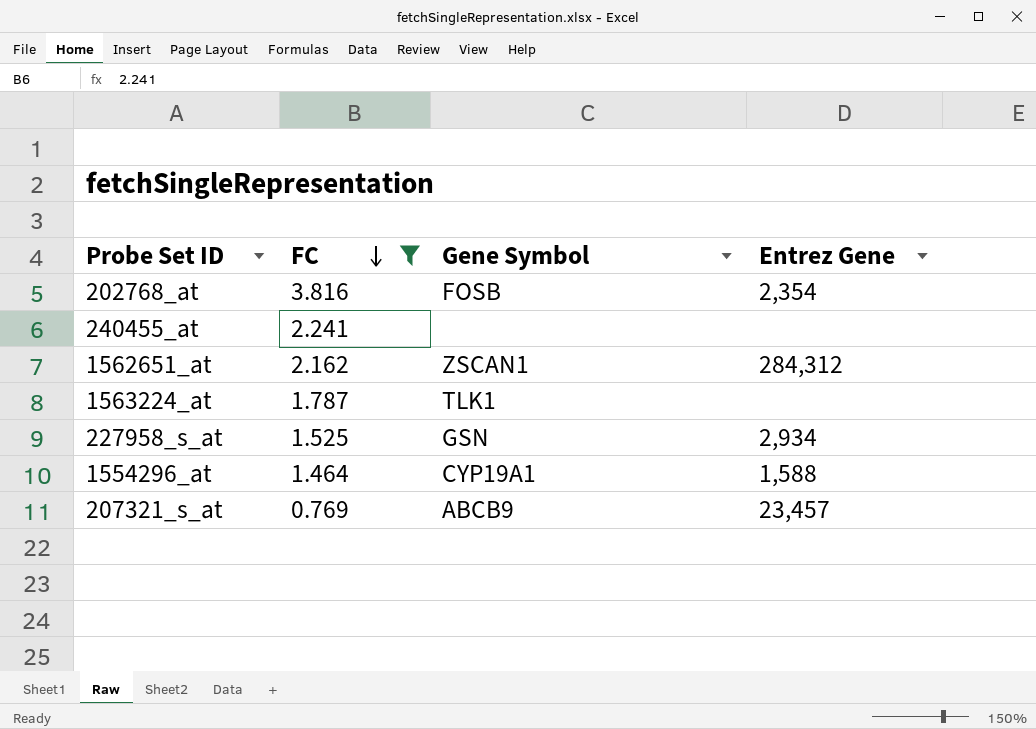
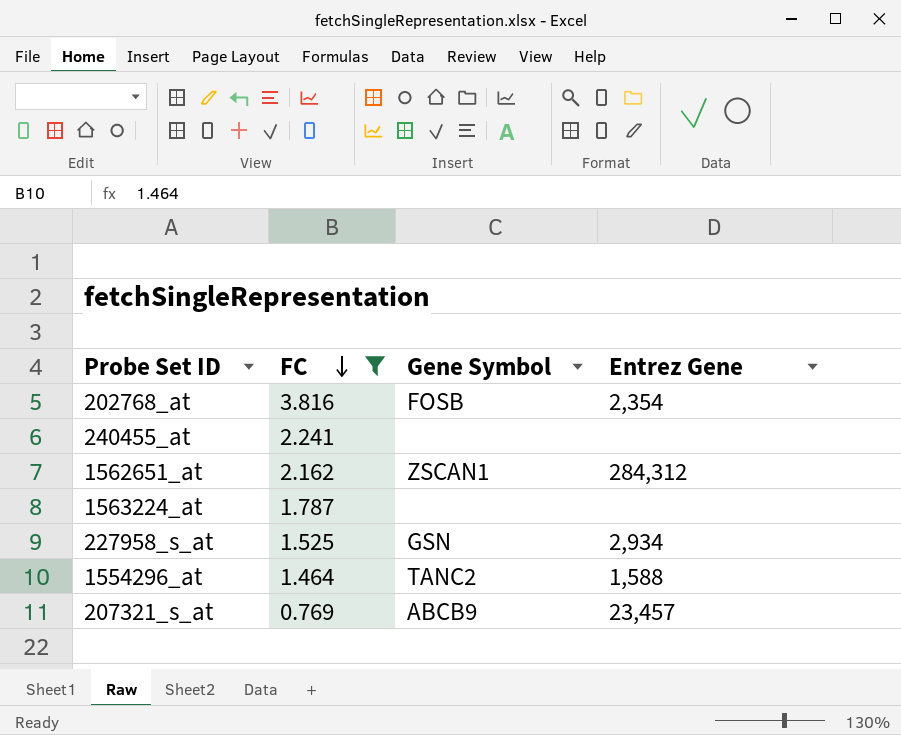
1563224_at | Gene Symbol: TLK1 -> none
1554296_at | Gene Symbol: CYP19A1 -> TANC2

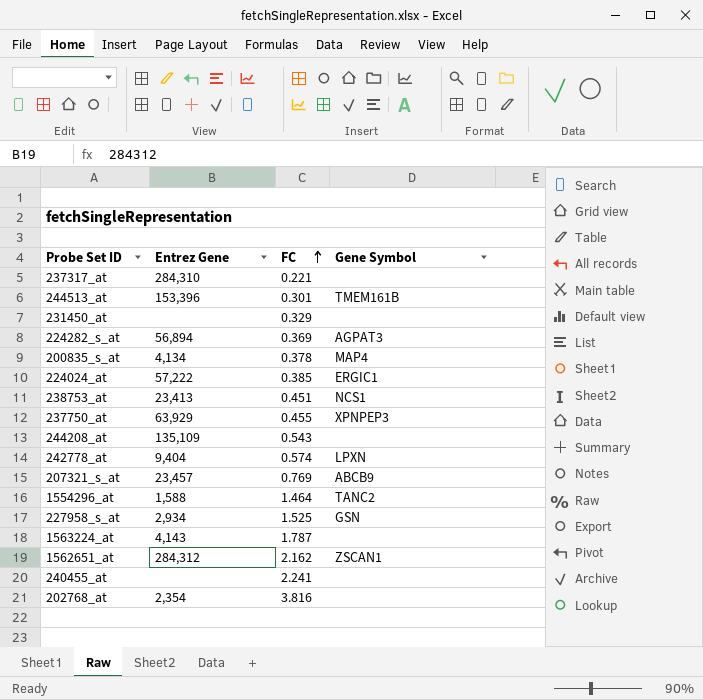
filter: FC >= 0.769 -> none
row order: FC descending -> FC ascending
column Entrez Gene | position: 4 -> 2
1563224_at | Entrez Gene: none -> 4,143
202768_at | Gene Symbol: FOSB -> none

